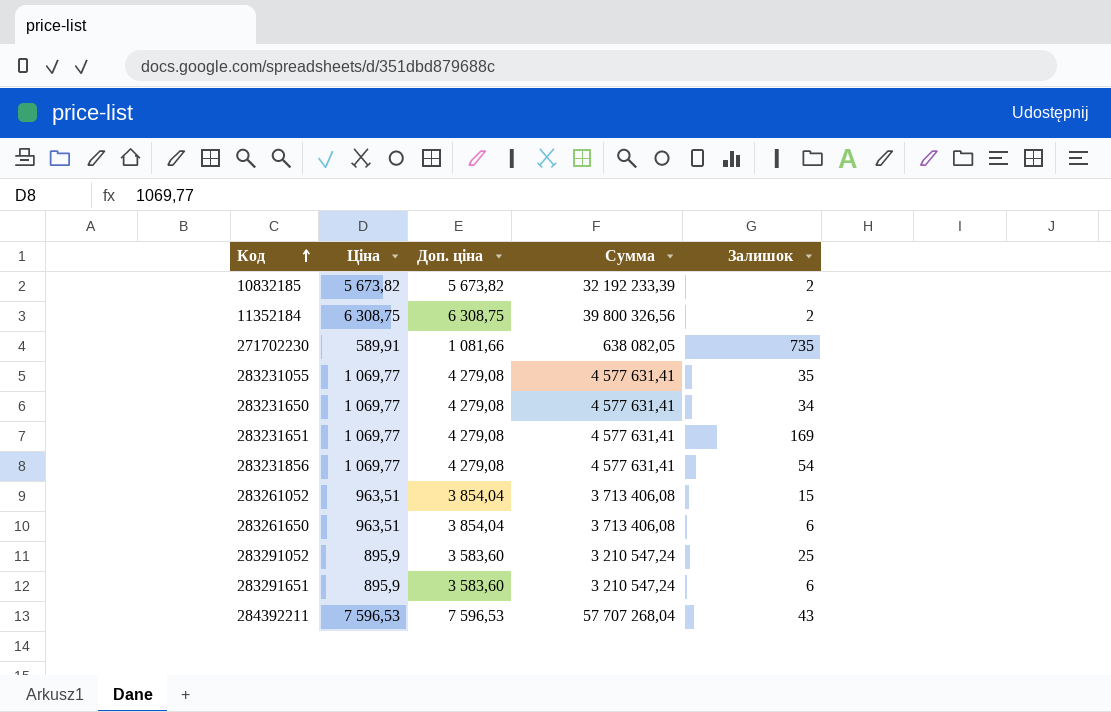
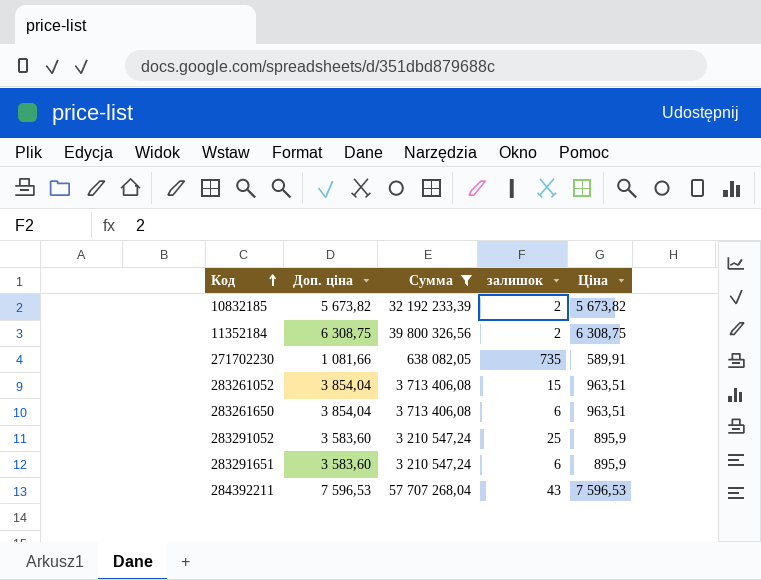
filter: none -> Сумма != 4 577 631,41
column name: Залишок -> залишок
column Ціна | position: 2 -> 5

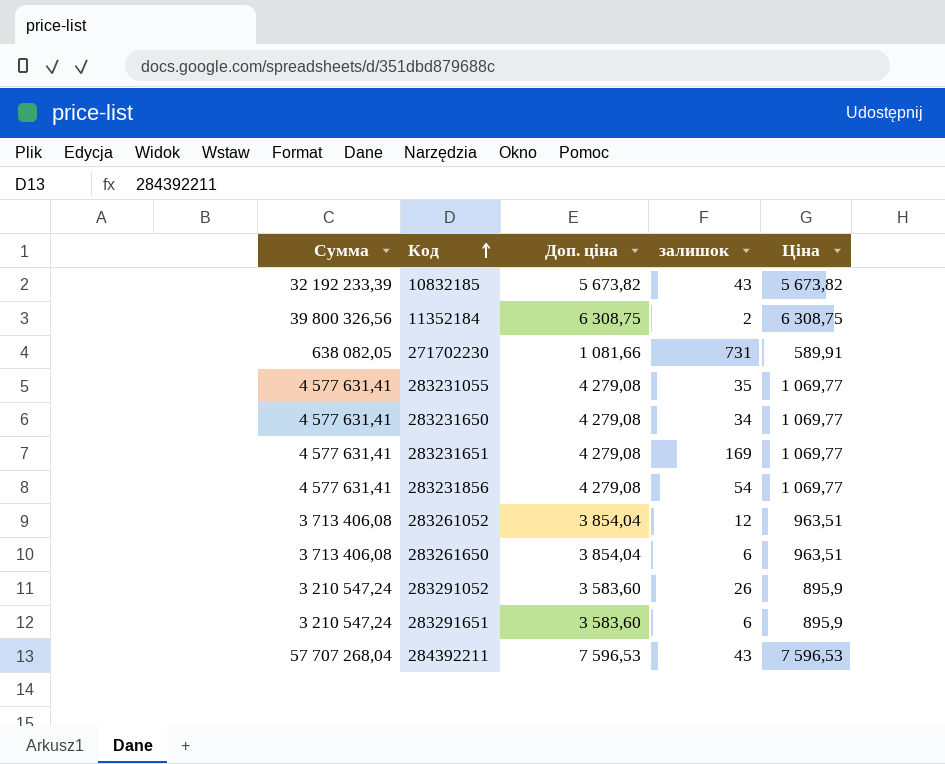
filter: Сумма != 4 577 631,41 -> none
column Сумма | position: 3 -> 1
10832185 | залишок: 2 -> 43
271702230 | залишок: 735 -> 731
283261052 | залишок: 15 -> 12
283291052 | залишок: 25 -> 26

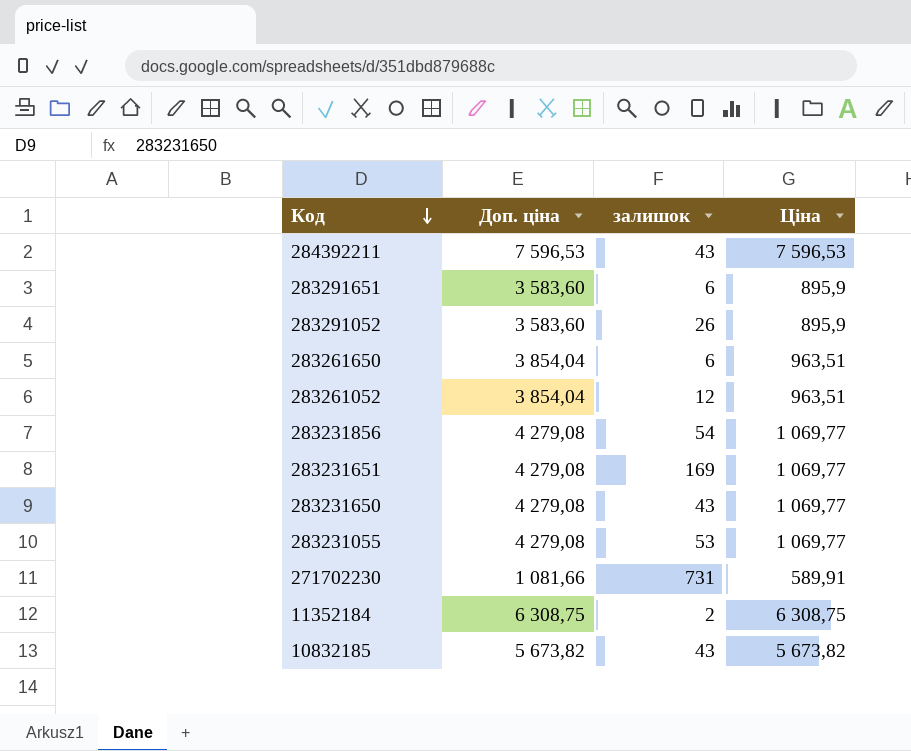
row order: Код ascending -> Код descending
column Сумма | formula: [Доп. ціна] * [Ціна] -> none
283231650 | залишок: 34 -> 43
283231055 | залишок: 35 -> 53

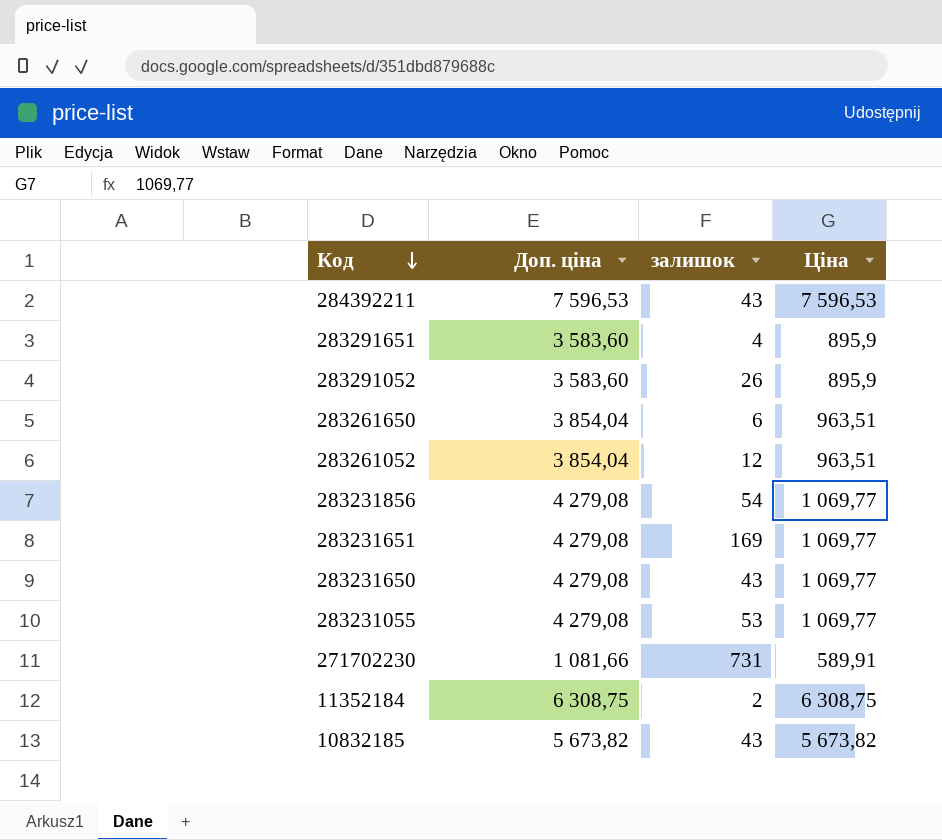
283291651 | залишок: 6 -> 4

